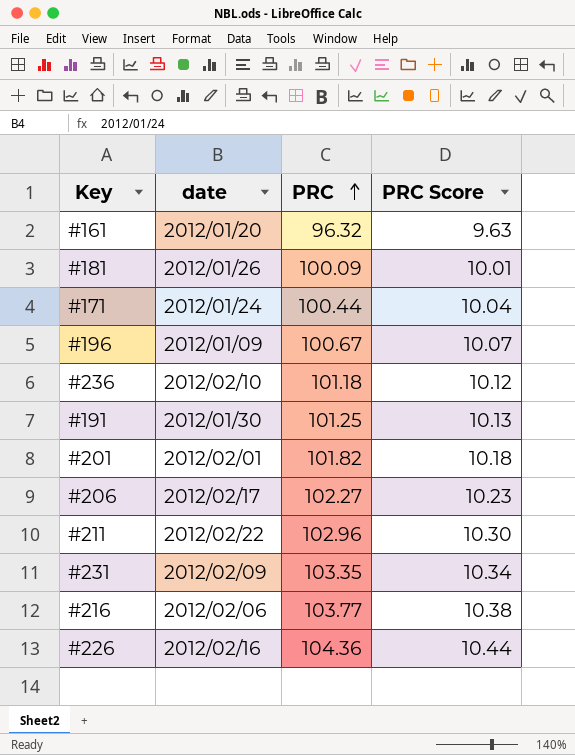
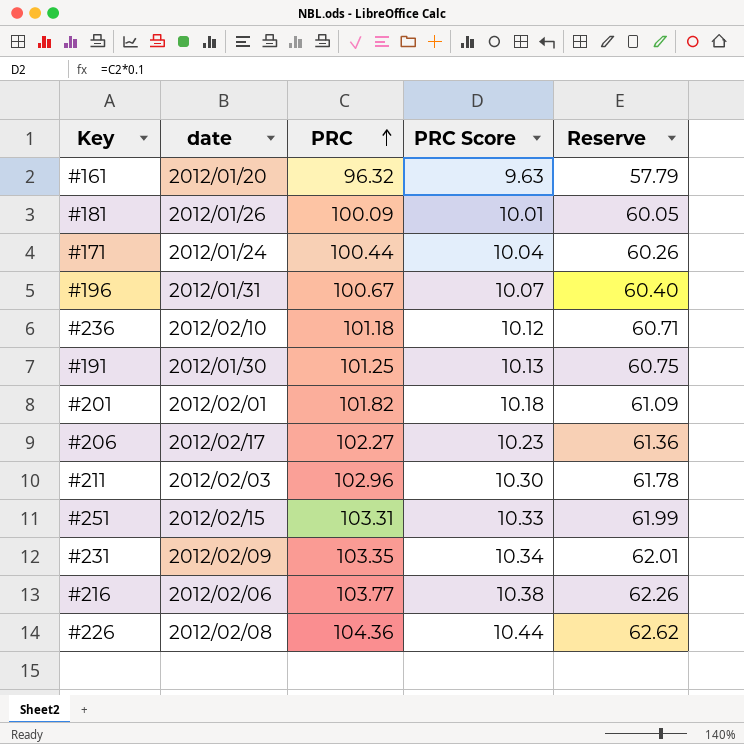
column Reserve | formula: none -> [PRC] * 0.6
#196 | date: 2012/01/09 -> 2012/01/31
#211 | date: 2012/02/22 -> 2012/02/03
row #251: none -> 2012/02/15 | 103.31 | 10.33 | 61.99
#226 | date: 2012/02/16 -> 2012/02/08

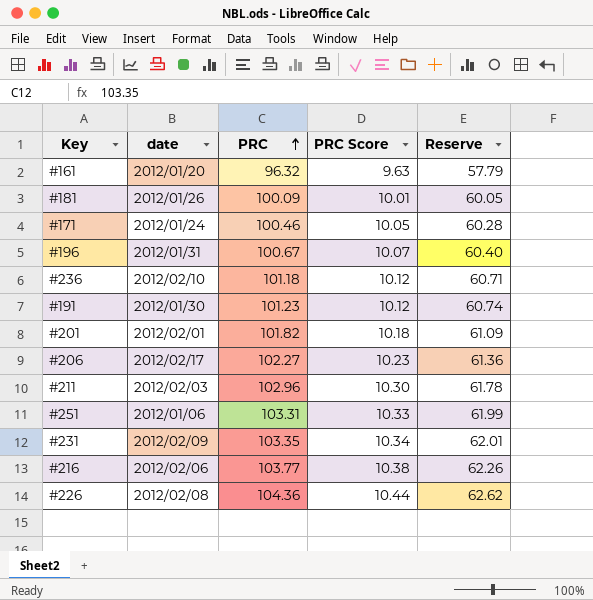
#171 | PRC: 100.44 -> 100.46
#171 | PRC Score: 10.04 -> 10.05
#171 | Reserve: 60.26 -> 60.28
#191 | PRC: 101.25 -> 101.23
#191 | PRC Score: 10.13 -> 10.12
#191 | Reserve: 60.75 -> 60.74
#251 | date: 2012/02/15 -> 2012/01/06

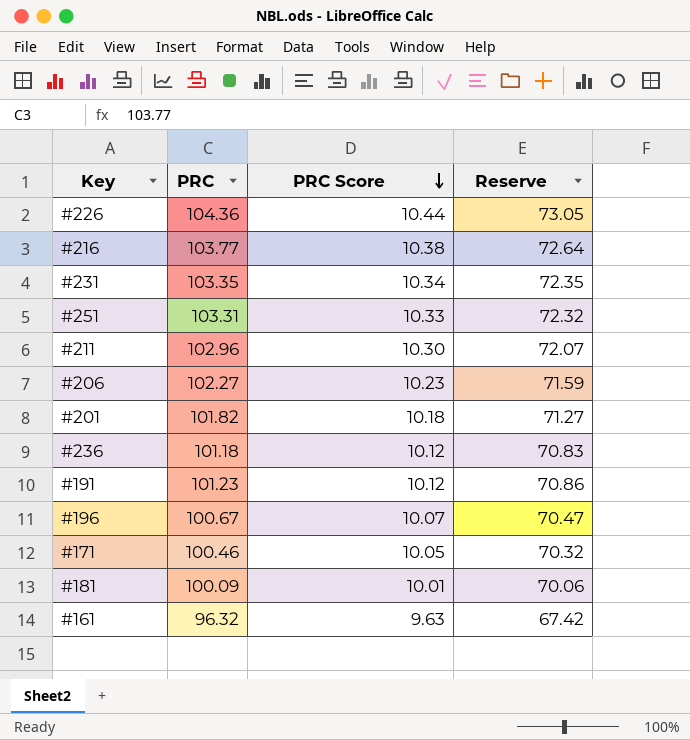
row order: PRC ascending -> PRC Score descending
column date | position: 2 -> none
column Reserve | formula: [PRC] * 0.6 -> [PRC] * 0.7

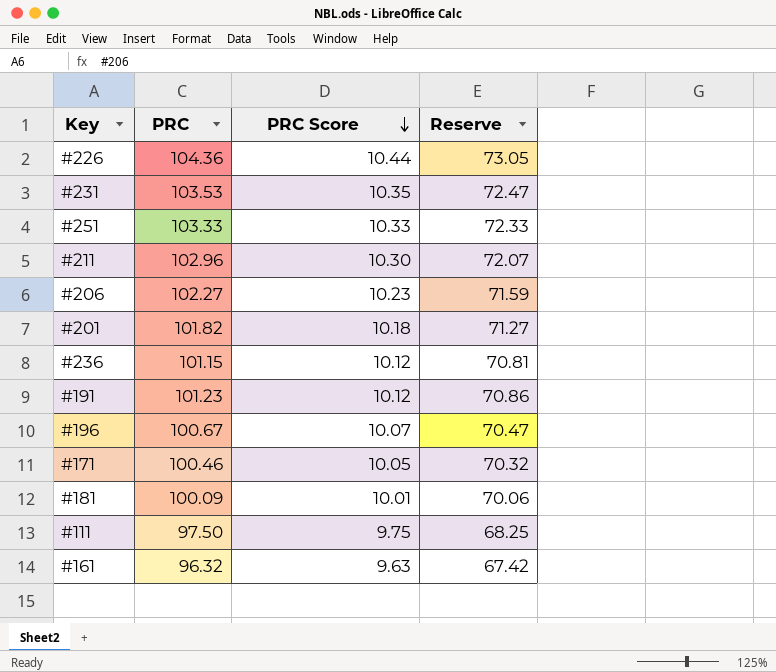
row #216: 103.77 | 10.38 | 72.64 -> none
#231 | PRC: 103.35 -> 103.53
#231 | PRC Score: 10.34 -> 10.35
#231 | Reserve: 72.35 -> 72.47
#251 | PRC: 103.31 -> 103.33
#251 | Reserve: 72.32 -> 72.33
#236 | PRC: 101.18 -> 101.15
#236 | Reserve: 70.83 -> 70.81
row #111: none -> 97.50 | 9.75 | 68.25

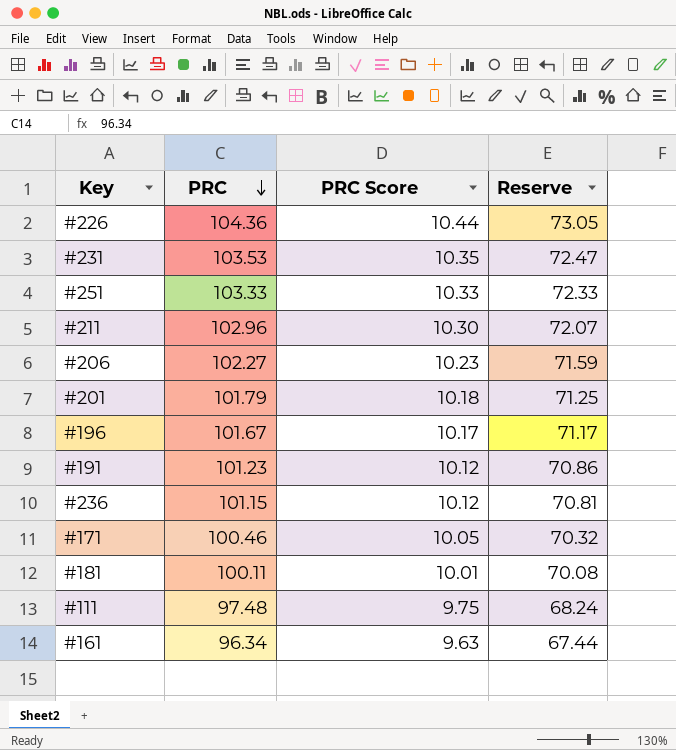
row order: PRC Score descending -> PRC descending
#201 | PRC: 101.82 -> 101.79
#201 | Reserve: 71.27 -> 71.25
#196 | PRC: 100.67 -> 101.67
#196 | PRC Score: 10.07 -> 10.17
#196 | Reserve: 70.47 -> 71.17
#181 | PRC: 100.09 -> 100.11
#181 | Reserve: 70.06 -> 70.08
#111 | PRC: 97.50 -> 97.48
#111 | Reserve: 68.25 -> 68.24
#161 | PRC: 96.32 -> 96.34
#161 | Reserve: 67.42 -> 67.44

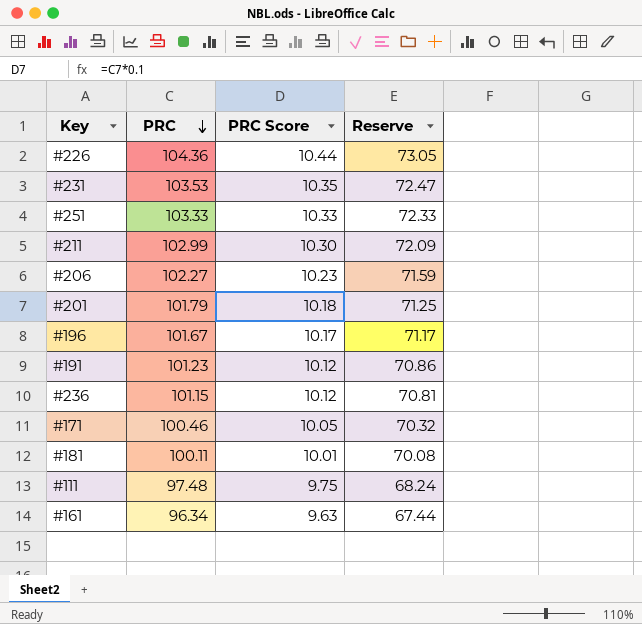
#211 | PRC: 102.96 -> 102.99
#211 | Reserve: 72.07 -> 72.09

